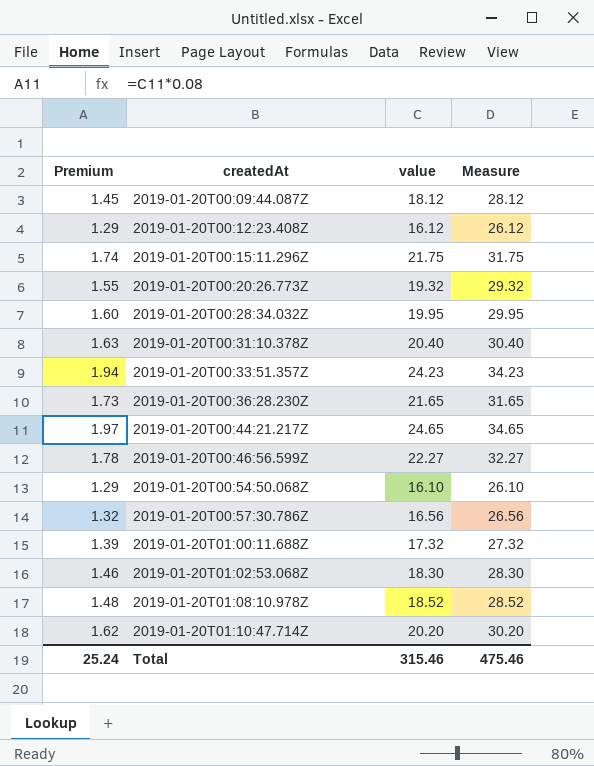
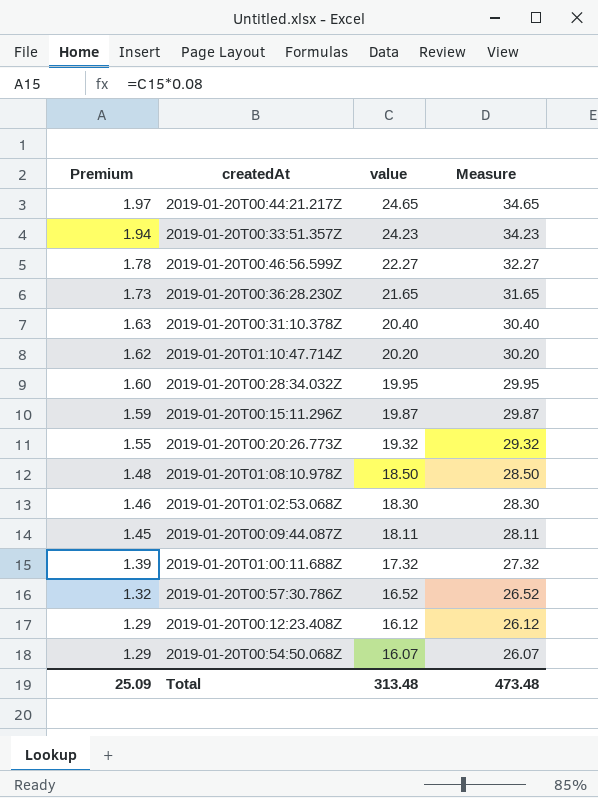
row order: createdAt ascending -> Premium descending
2019-01-20T00:15:11.296Z | Premium: 1.74 -> 1.59
2019-01-20T00:15:11.296Z | value: 21.75 -> 19.87
2019-01-20T00:15:11.296Z | Measure: 31.75 -> 29.87
2019-01-20T01:08:10.978Z | value: 18.52 -> 18.50
2019-01-20T01:08:10.978Z | Measure: 28.52 -> 28.50
2019-01-20T00:09:44.087Z | value: 18.12 -> 18.11
2019-01-20T00:09:44.087Z | Measure: 28.12 -> 28.11
2019-01-20T00:57:30.786Z | value: 16.56 -> 16.52
2019-01-20T00:57:30.786Z | Measure: 26.56 -> 26.52
2019-01-20T00:54:50.068Z | value: 16.10 -> 16.07
2019-01-20T00:54:50.068Z | Measure: 26.10 -> 26.07
Total | Premium: 25.24 -> 25.09
Total | value: 315.46 -> 313.48
Total | Measure: 475.46 -> 473.48

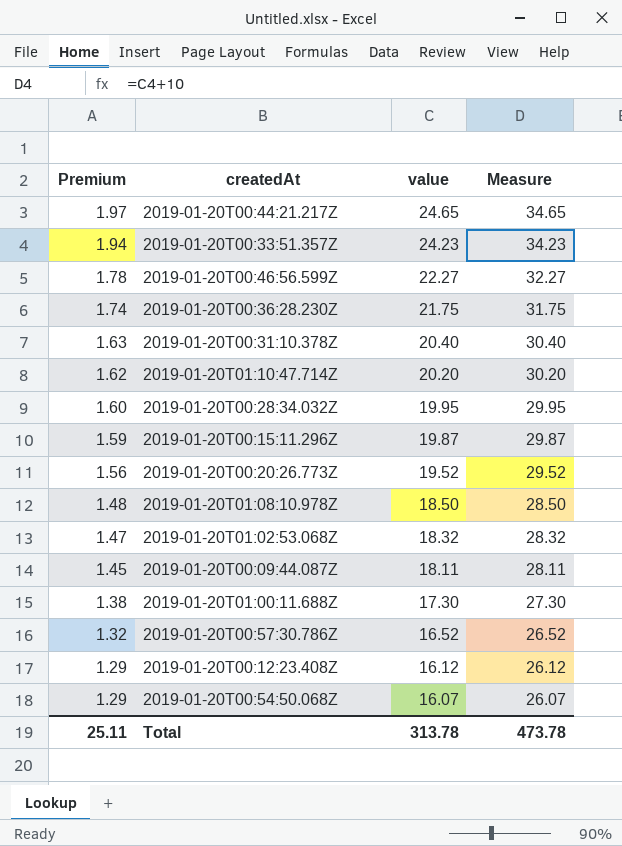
2019-01-20T00:36:28.230Z | Premium: 1.73 -> 1.74
2019-01-20T00:36:28.230Z | value: 21.65 -> 21.75
2019-01-20T00:36:28.230Z | Measure: 31.65 -> 31.75
2019-01-20T00:20:26.773Z | Premium: 1.55 -> 1.56
2019-01-20T00:20:26.773Z | value: 19.32 -> 19.52
2019-01-20T00:20:26.773Z | Measure: 29.32 -> 29.52
2019-01-20T01:02:53.068Z | Premium: 1.46 -> 1.47
2019-01-20T01:02:53.068Z | value: 18.30 -> 18.32
2019-01-20T01:02:53.068Z | Measure: 28.30 -> 28.32
2019-01-20T01:00:11.688Z | Premium: 1.39 -> 1.38
2019-01-20T01:00:11.688Z | value: 17.32 -> 17.30
2019-01-20T01:00:11.688Z | Measure: 27.32 -> 27.30
Total | Premium: 25.09 -> 25.11
Total | value: 313.48 -> 313.78
Total | Measure: 473.48 -> 473.78

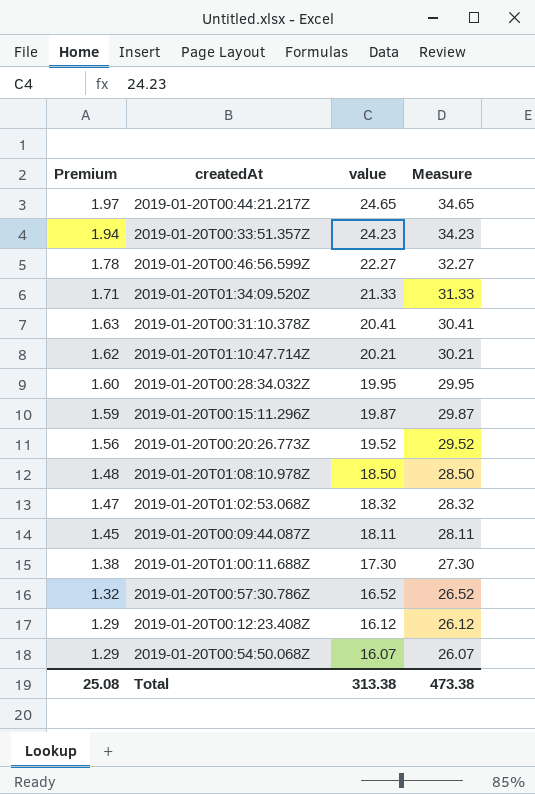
row 2019-01-20T00:36:28.230Z: 1.74 | 21.75 | 31.75 -> none
row 2019-01-20T01:34:09.520Z: none -> 1.71 | 21.33 | 31.33
2019-01-20T00:31:10.378Z | value: 20.40 -> 20.41
2019-01-20T00:31:10.378Z | Measure: 30.40 -> 30.41
2019-01-20T01:10:47.714Z | value: 20.20 -> 20.21
2019-01-20T01:10:47.714Z | Measure: 30.20 -> 30.21
Total | Premium: 25.11 -> 25.08
Total | value: 313.78 -> 313.38
Total | Measure: 473.78 -> 473.38

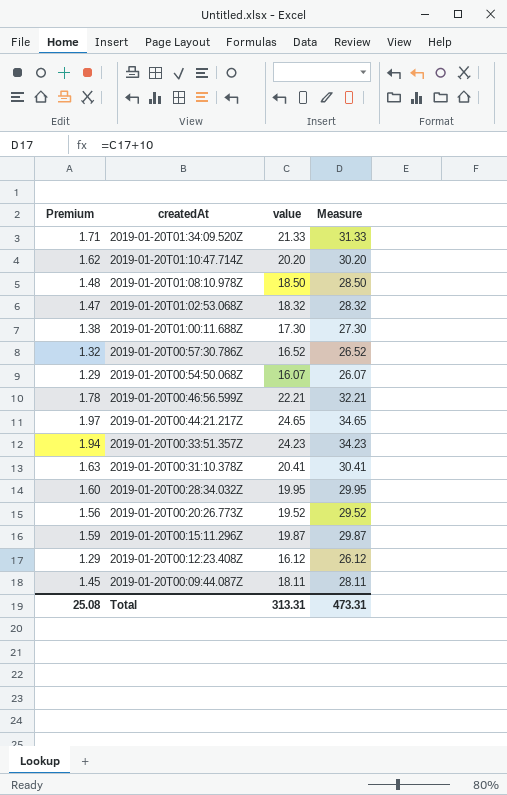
row order: Premium descending -> createdAt descending
2019-01-20T01:10:47.714Z | value: 20.21 -> 20.20
2019-01-20T01:10:47.714Z | Measure: 30.21 -> 30.20
2019-01-20T00:46:56.599Z | value: 22.27 -> 22.21
2019-01-20T00:46:56.599Z | Measure: 32.27 -> 32.21
Total | value: 313.38 -> 313.31
Total | Measure: 473.38 -> 473.31

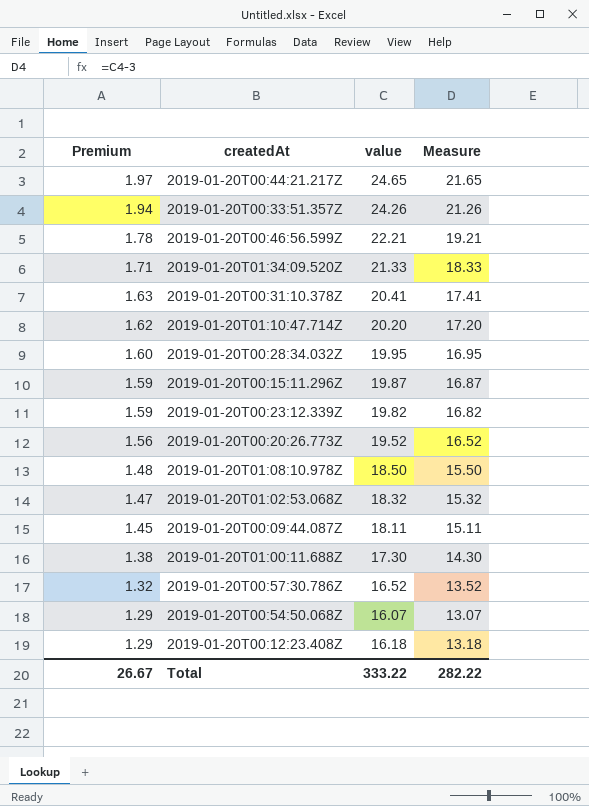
row order: createdAt descending -> Premium descending
column Measure | formula: [value] + 10 -> [value] - 3
2019-01-20T00:33:51.357Z | value: 24.23 -> 24.26
row 2019-01-20T00:23:12.339Z: none -> 1.59 | 19.82 | 16.82
2019-01-20T00:12:23.408Z | value: 16.12 -> 16.18
Total | Premium: 25.08 -> 26.67
Total | value: 313.31 -> 333.22
Total | Measure: 473.31 -> 282.22

